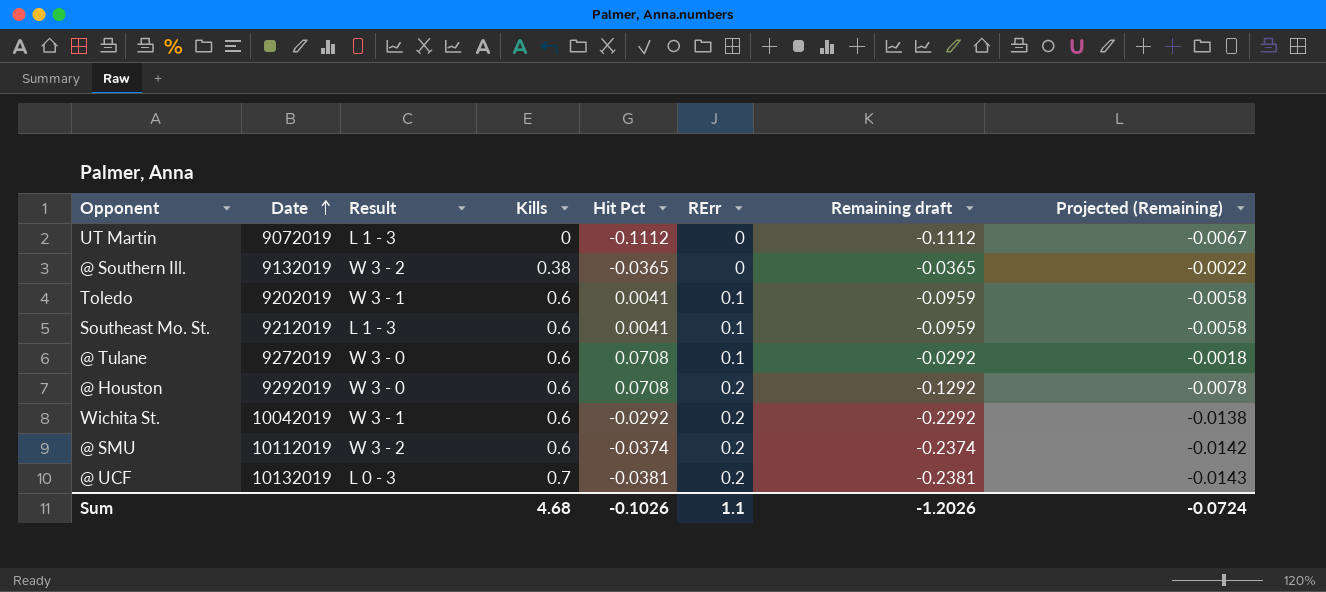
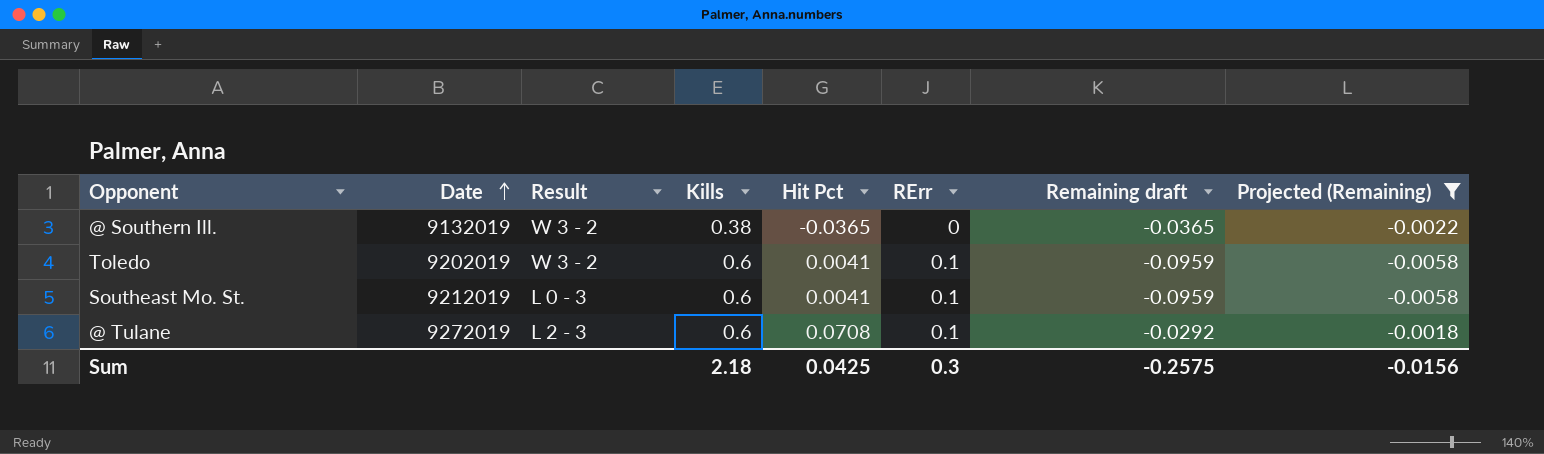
filter: none -> Projected (Remaining) >= -0.0058
Toledo | Result: W 3 - 1 -> W 3 - 2
Southeast Mo. St. | Result: L 1 - 3 -> L 0 - 3
@ Tulane | Result: W 3 - 0 -> L 2 - 3
Sum | Kills: 4.68 -> 2.18
Sum | Hit Pct: -0.1026 -> 0.0425
Sum | RErr: 1.1 -> 0.3
Sum | Remaining draft: -1.2026 -> -0.2575
Sum | Projected (Remaining): -0.0724 -> -0.0156

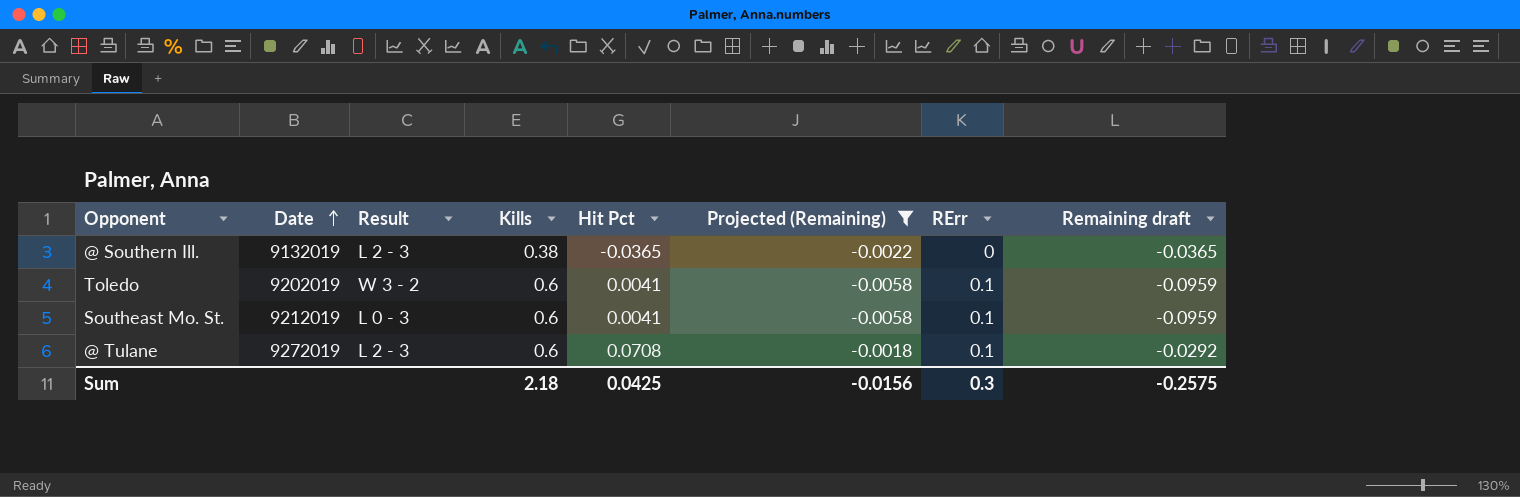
column Projected (Remaining) | position: 8 -> 6
@ Southern Ill. | Result: W 3 - 2 -> L 2 - 3

